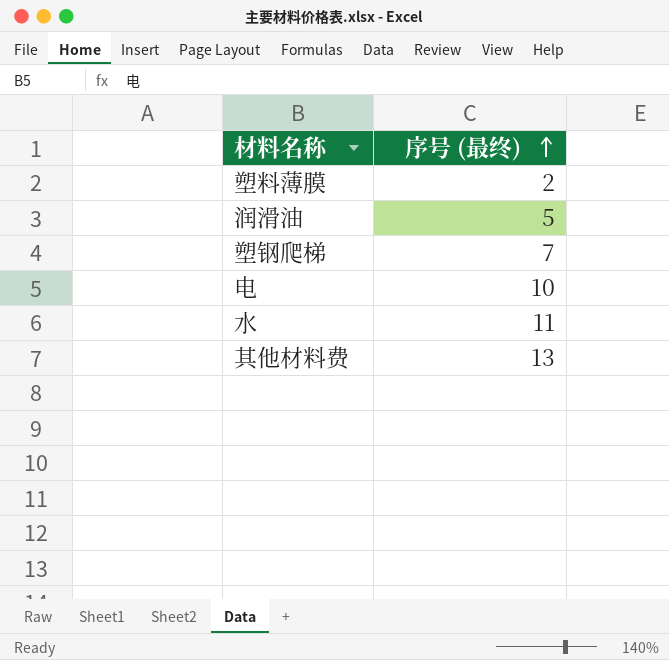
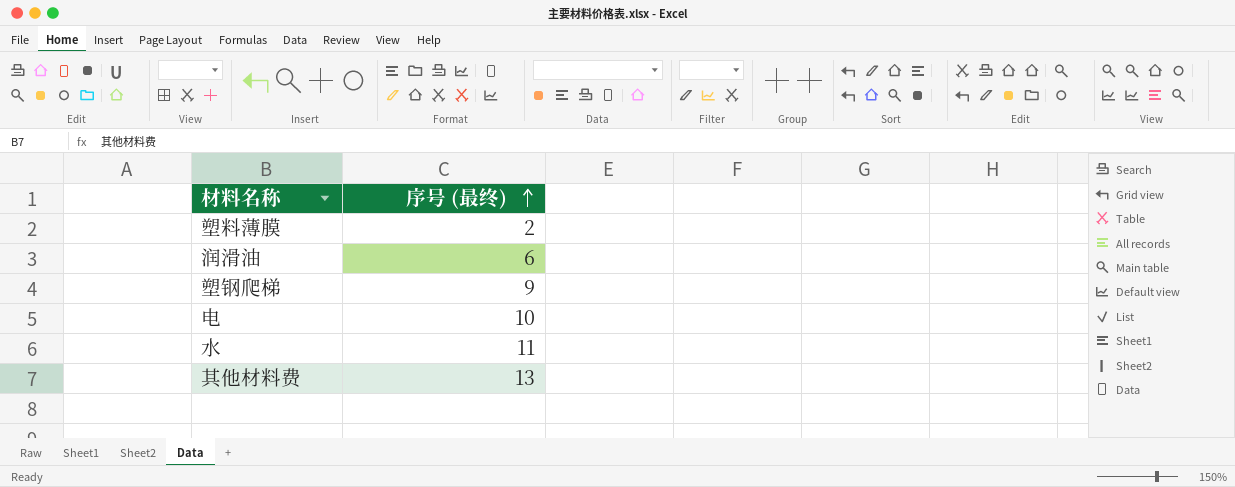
润滑油 | 序号 (最终): 5 -> 6
塑钢爬梯 | 序号 (最终): 7 -> 9

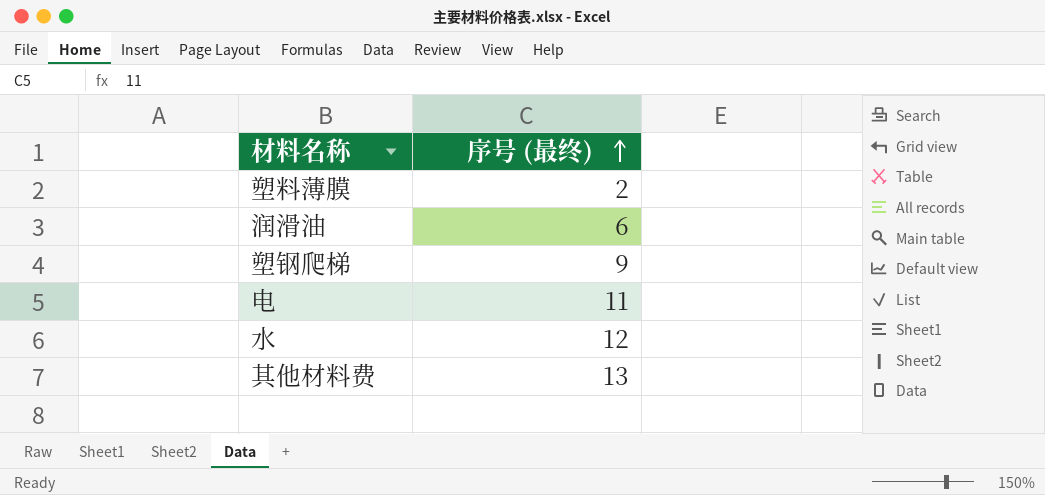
电 | 序号 (最终): 10 -> 11
水 | 序号 (最终): 11 -> 12

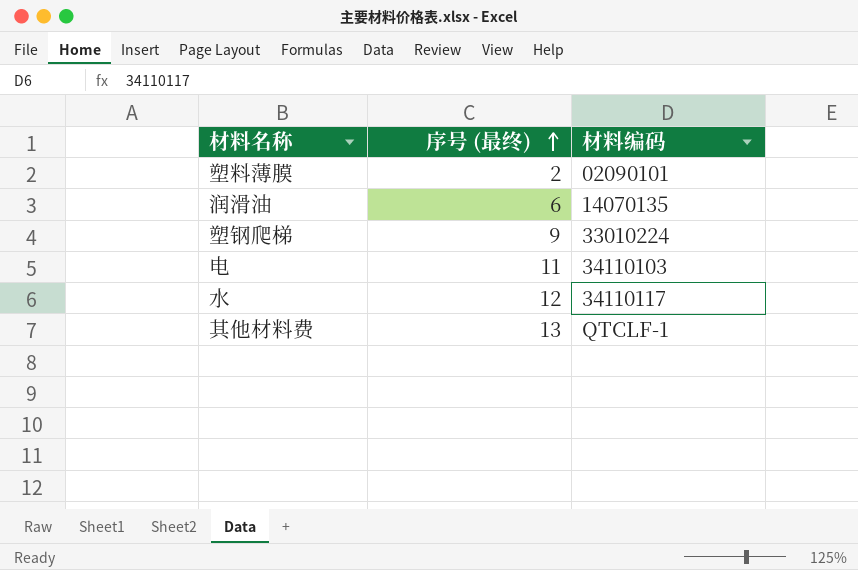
column 材料编码 | position: none -> 3

